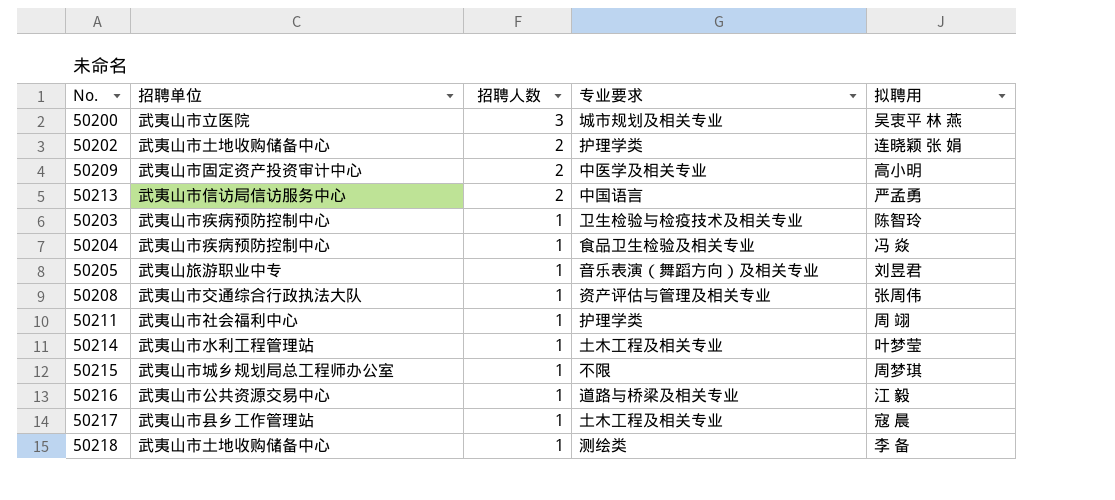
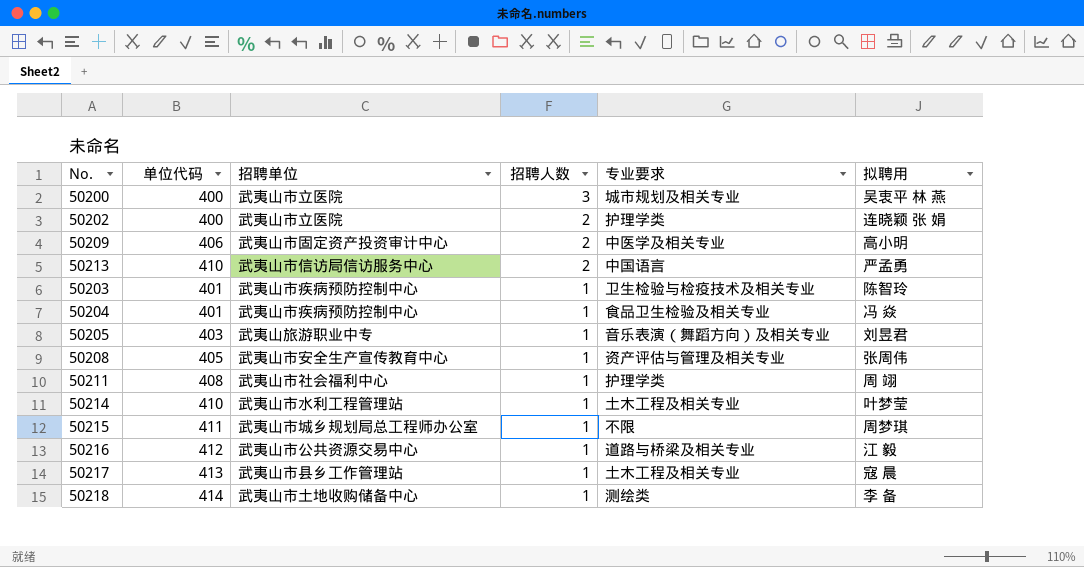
column 单位代码 | position: none -> 2
50202 | 招聘单位: 武夷山市土地收购储备中心 -> 武夷山市立医院
50208 | 招聘单位: 武夷山市交通综合行政执法大队 -> 武夷山市安全生产宣传教育中心

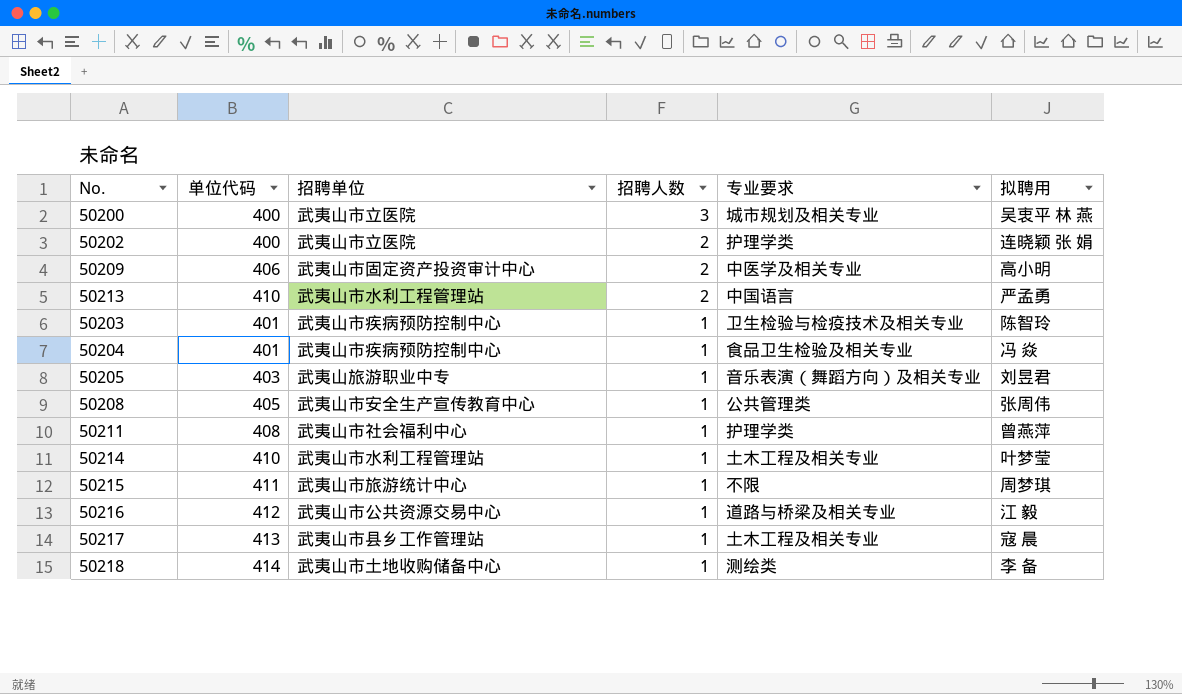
50213 | 招聘单位: 武夷山市信访局信访服务中心 -> 武夷山市水利工程管理站
50208 | 专业要求: 资产评估与管理及相关专业 -> 公共管理类
50211 | 拟聘用: 周 翊 -> 曾燕萍
50215 | 招聘单位: 武夷山市城乡规划局总工程师办公室 -> 武夷山市旅游统计中心

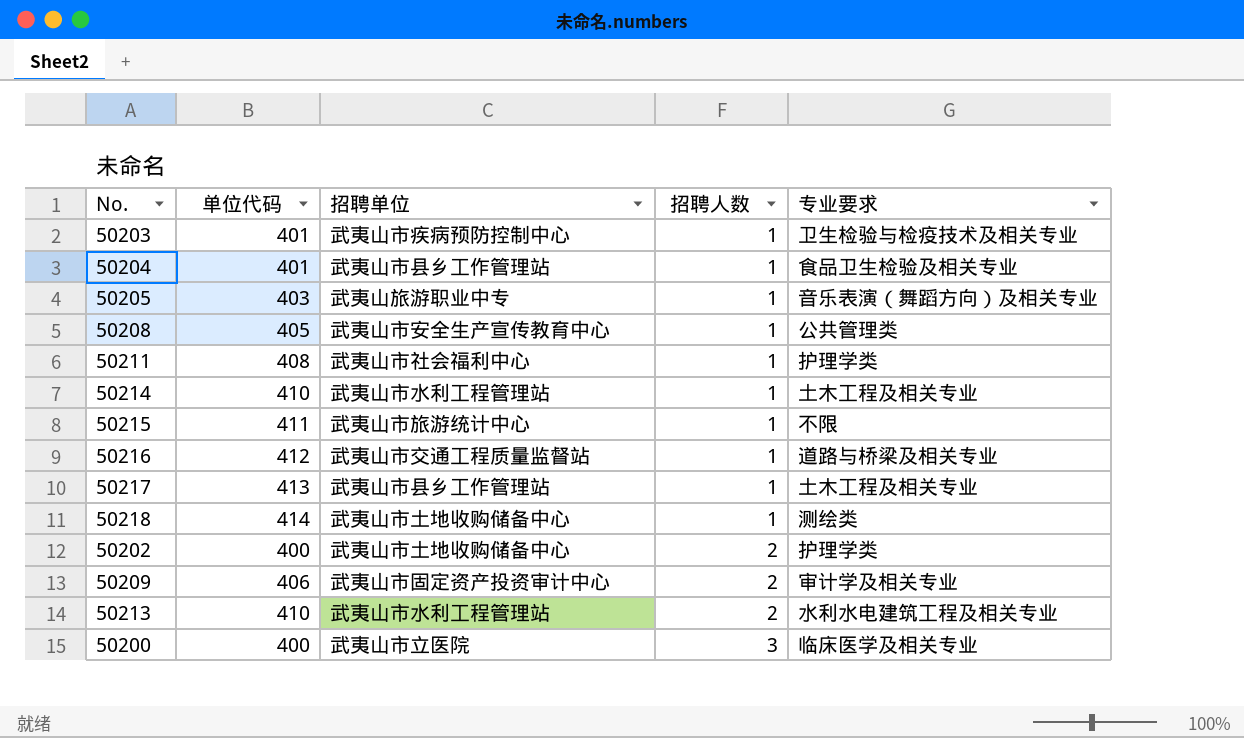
row order: 招聘人数 descending -> 招聘人数 ascending
column 拟聘用 | position: 6 -> none
50204 | 招聘单位: 武夷山市疾病预防控制中心 -> 武夷山市县乡工作管理站
50216 | 招聘单位: 武夷山市公共资源交易中心 -> 武夷山市交通工程质量监督站
50202 | 招聘单位: 武夷山市立医院 -> 武夷山市土地收购储备中心
50209 | 专业要求: 中医学及相关专业 -> 审计学及相关专业
50213 | 专业要求: 中国语言 -> 水利水电建筑工程及相关专业
50200 | 专业要求: 城市规划及相关专业 -> 临床医学及相关专业

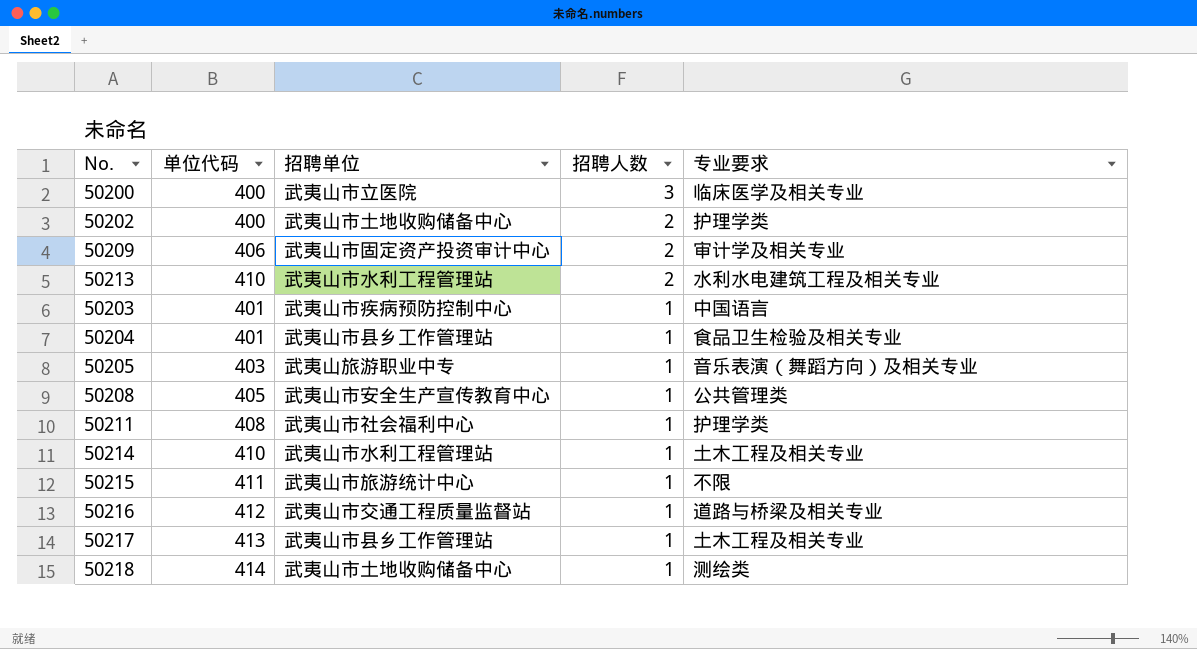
row order: 招聘人数 ascending -> 招聘人数 descending
50203 | 专业要求: 卫生检验与检疫技术及相关专业 -> 中国语言

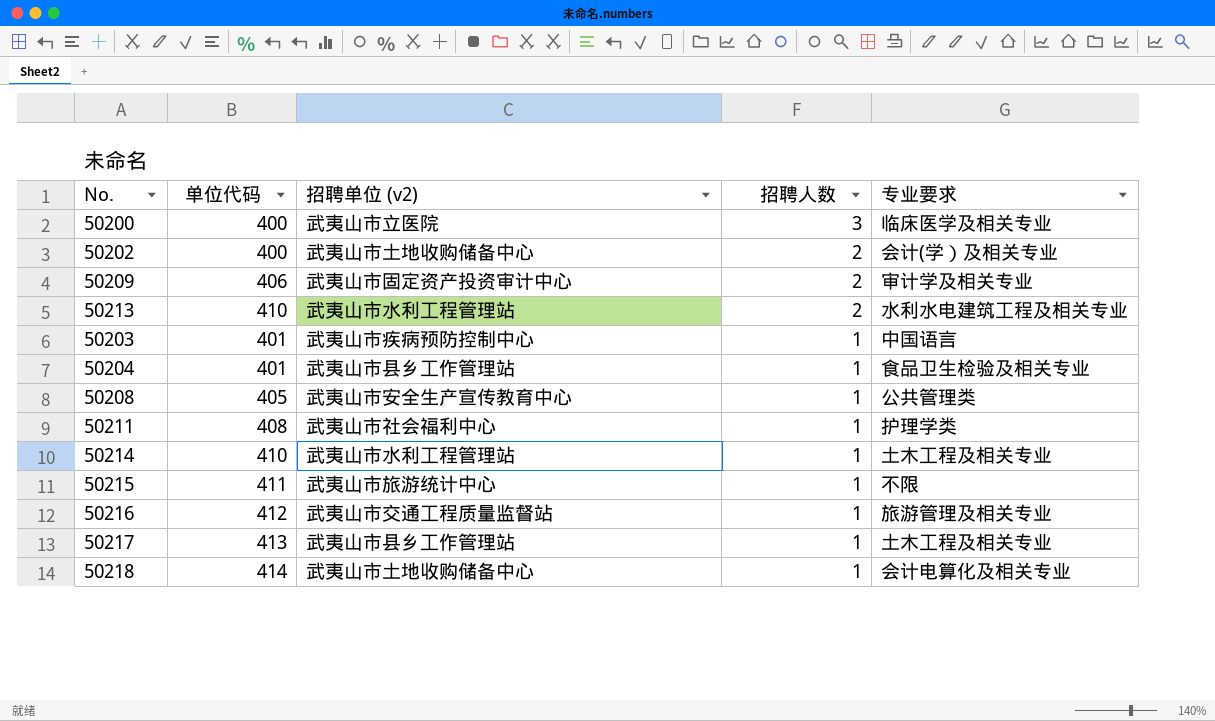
column name: 招聘单位 -> 招聘单位 (v2)
row 50205: 403 | 武夷山旅游职业中专 | 1 | 音乐表演（舞蹈方向）及相关专业 -> none
50202 | 专业要求: 护理学类 -> 会计(学）及相关专业
50216 | 专业要求: 道路与桥梁及相关专业 -> 旅游管理及相关专业
50218 | 专业要求: 测绘类 -> 会计电算化及相关专业

